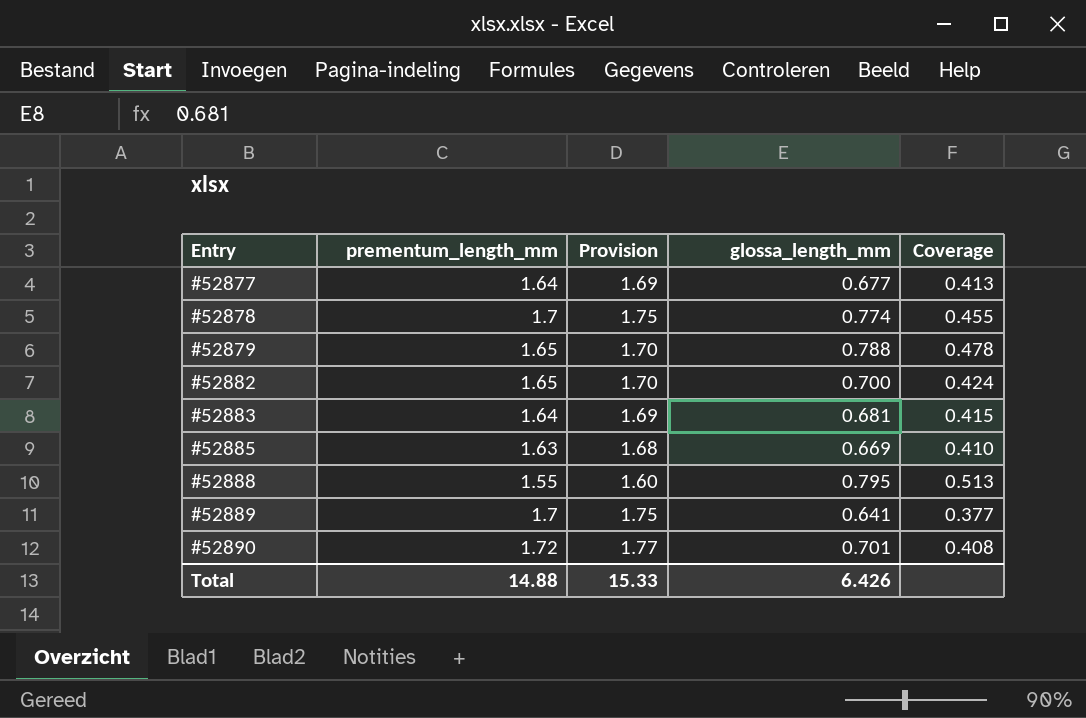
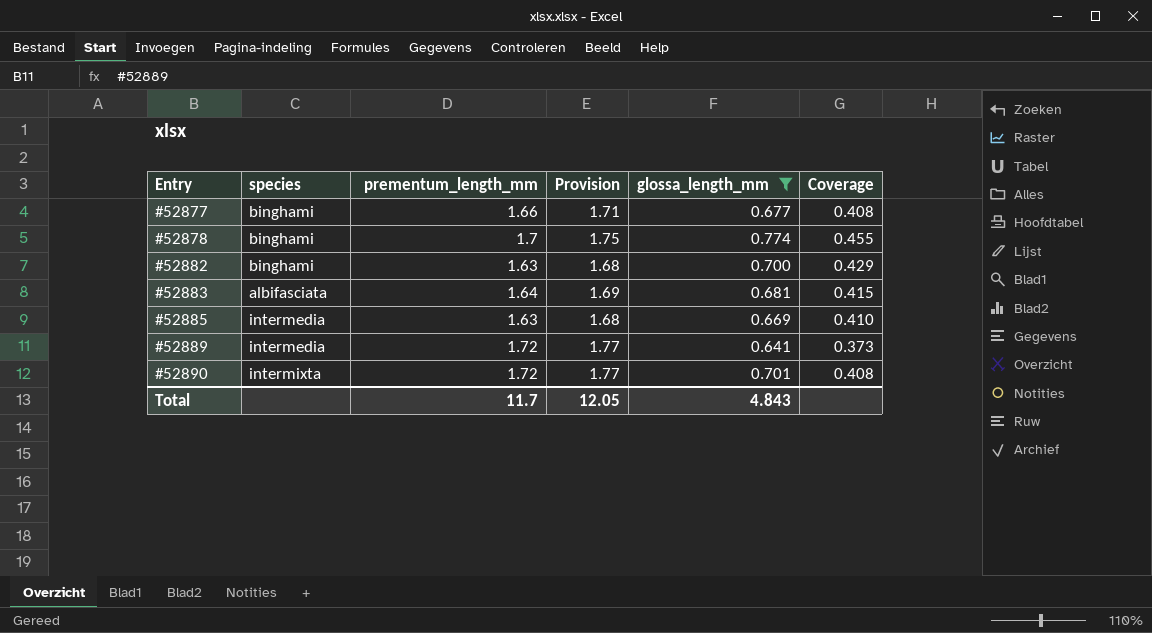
filter: none -> glossa_length_mm <= 0.774
column species | position: none -> 2
#52877 | prementum_length_mm: 1.64 -> 1.66
#52877 | Provision: 1.69 -> 1.71
#52877 | Coverage: 0.413 -> 0.408
#52882 | prementum_length_mm: 1.65 -> 1.63
#52882 | Provision: 1.70 -> 1.68
#52882 | Coverage: 0.424 -> 0.429
#52889 | prementum_length_mm: 1.7 -> 1.72
#52889 | Provision: 1.75 -> 1.77
#52889 | Coverage: 0.377 -> 0.373
Total | prementum_length_mm: 14.88 -> 11.7
Total | Provision: 15.33 -> 12.05
Total | glossa_length_mm: 6.426 -> 4.843

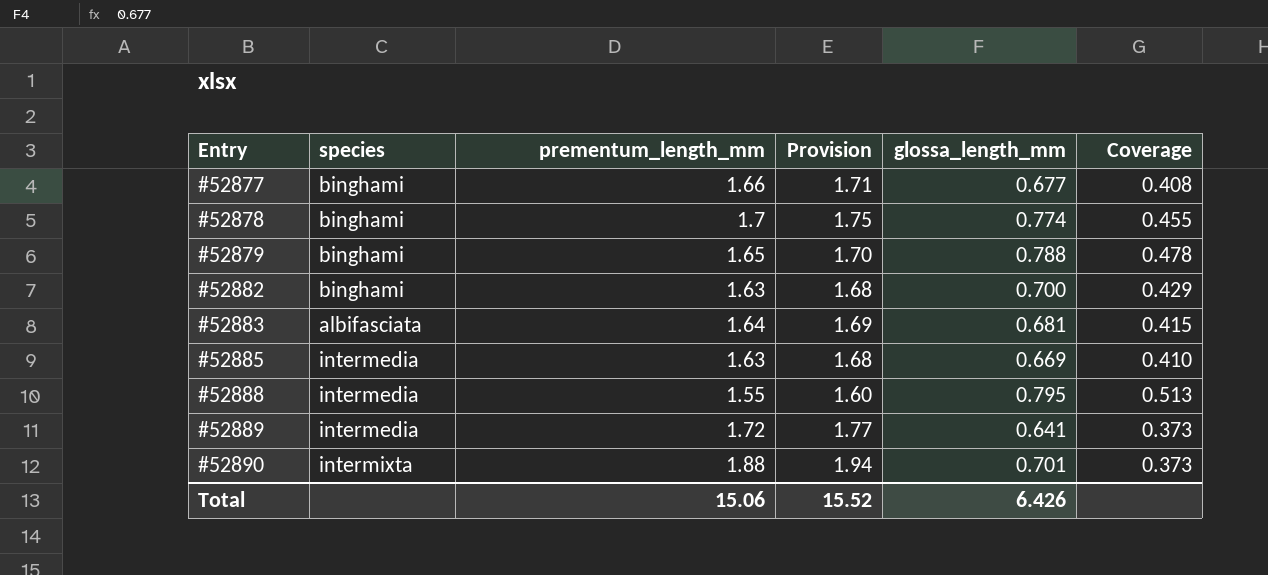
filter: glossa_length_mm <= 0.774 -> none
#52890 | prementum_length_mm: 1.72 -> 1.88
#52890 | Provision: 1.77 -> 1.94
#52890 | Coverage: 0.408 -> 0.373
Total | prementum_length_mm: 11.7 -> 15.06
Total | Provision: 12.05 -> 15.52
Total | glossa_length_mm: 4.843 -> 6.426

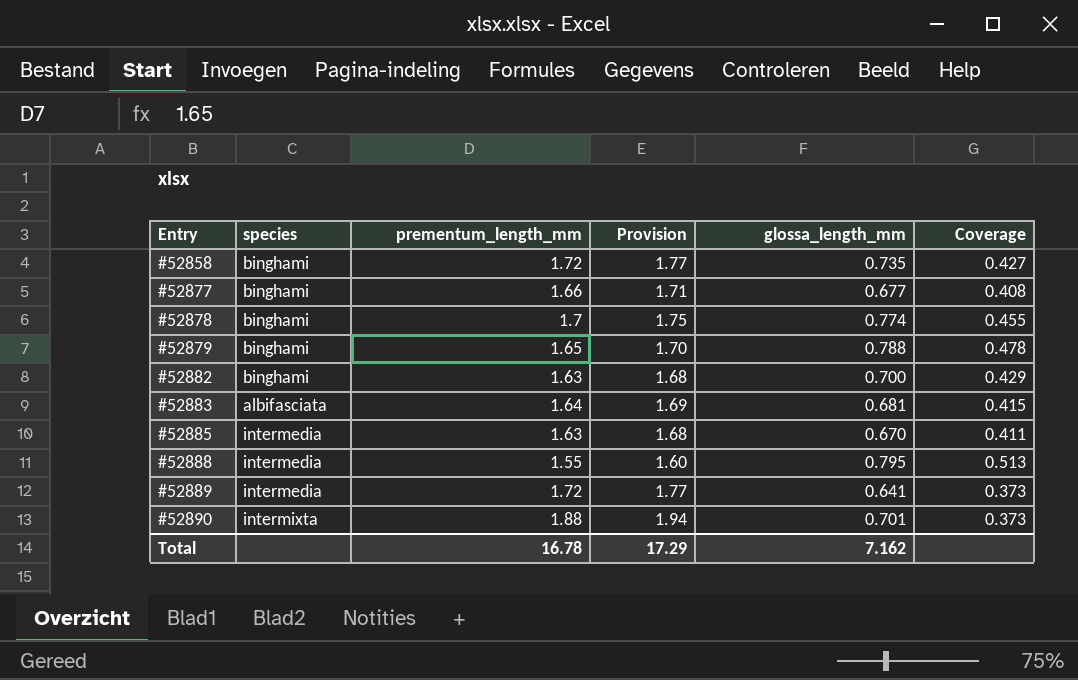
row #52858: none -> binghami | 1.72 | 1.77 | 0.735 | 0.427
#52885 | glossa_length_mm: 0.669 -> 0.670
#52885 | Coverage: 0.410 -> 0.411
Total | prementum_length_mm: 15.06 -> 16.78
Total | Provision: 15.52 -> 17.29
Total | glossa_length_mm: 6.426 -> 7.162

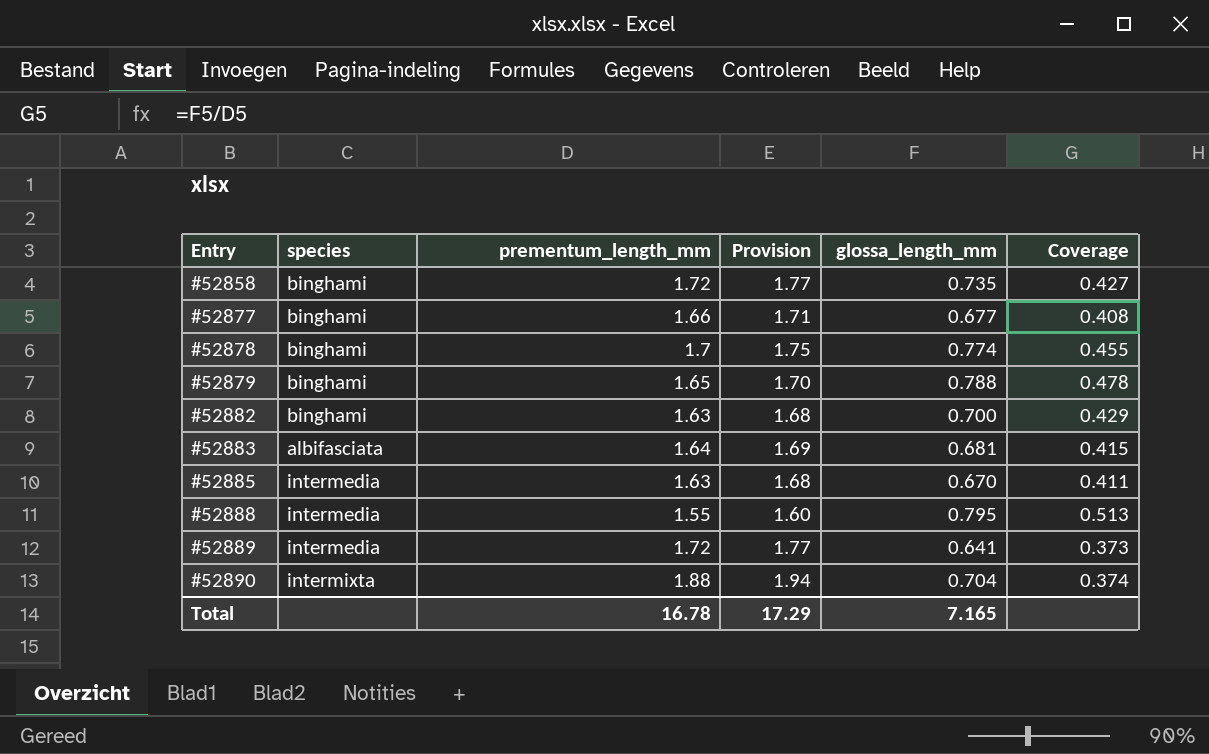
#52890 | glossa_length_mm: 0.701 -> 0.704
#52890 | Coverage: 0.373 -> 0.374
Total | glossa_length_mm: 7.162 -> 7.165

